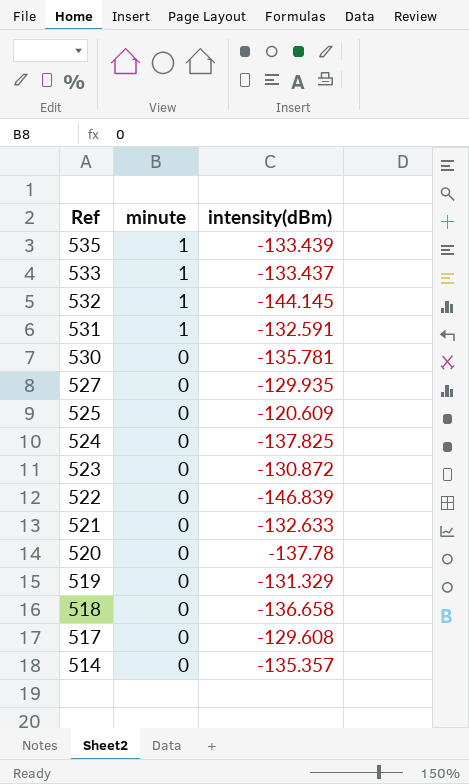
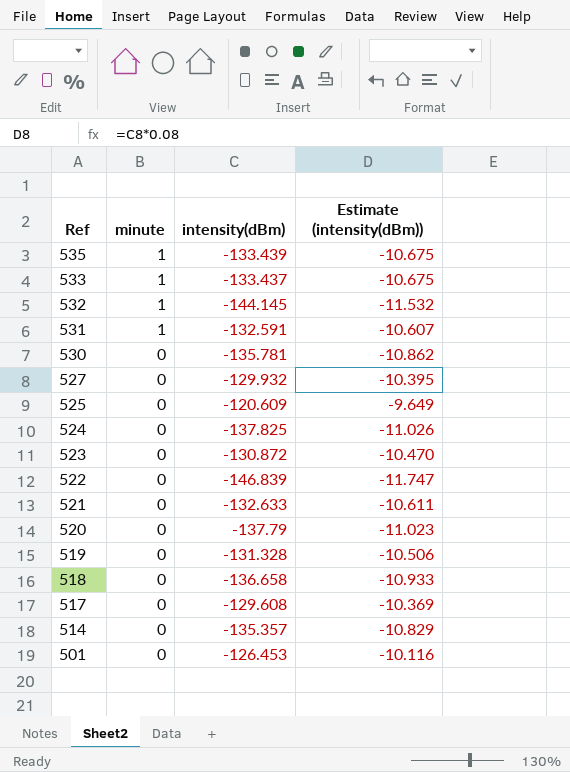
column Estimate (intensity(dBm)) | formula: none -> [intensity(dBm)] * 0.08
527 | intensity(dBm): -129.935 -> -129.932
520 | intensity(dBm): -137.78 -> -137.79
519 | intensity(dBm): -131.329 -> -131.328
row 501: none -> 0 | -126.453 | -10.116

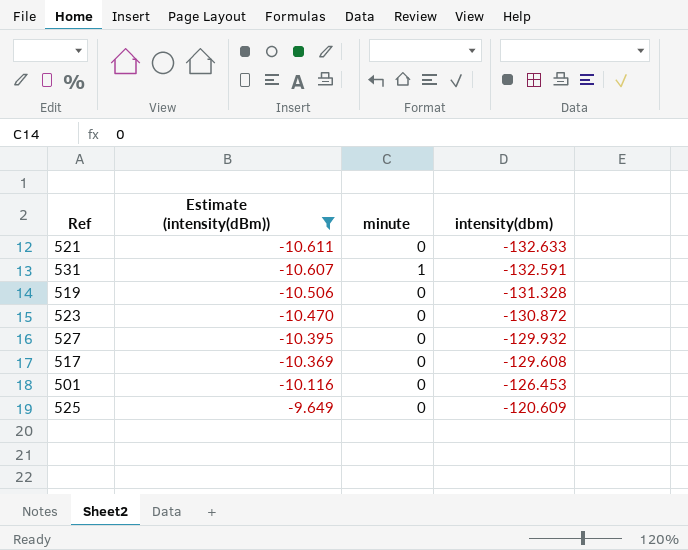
filter: none -> Estimate (intensity(dBm)) >= -10.611
row order: Ref descending -> Estimate (intensity(dBm)) ascending
column Estimate (intensity(dBm)) | position: 4 -> 2
column name: intensity(dBm) -> intensity(dbm)

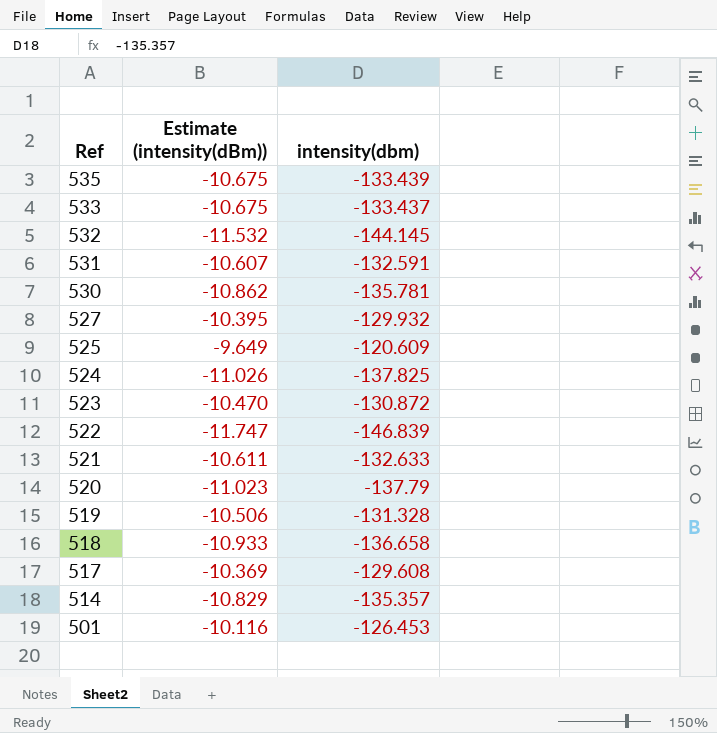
filter: Estimate (intensity(dBm)) >= -10.611 -> none
row order: Estimate (intensity(dBm)) ascending -> Ref descending
column minute | position: 3 -> none

